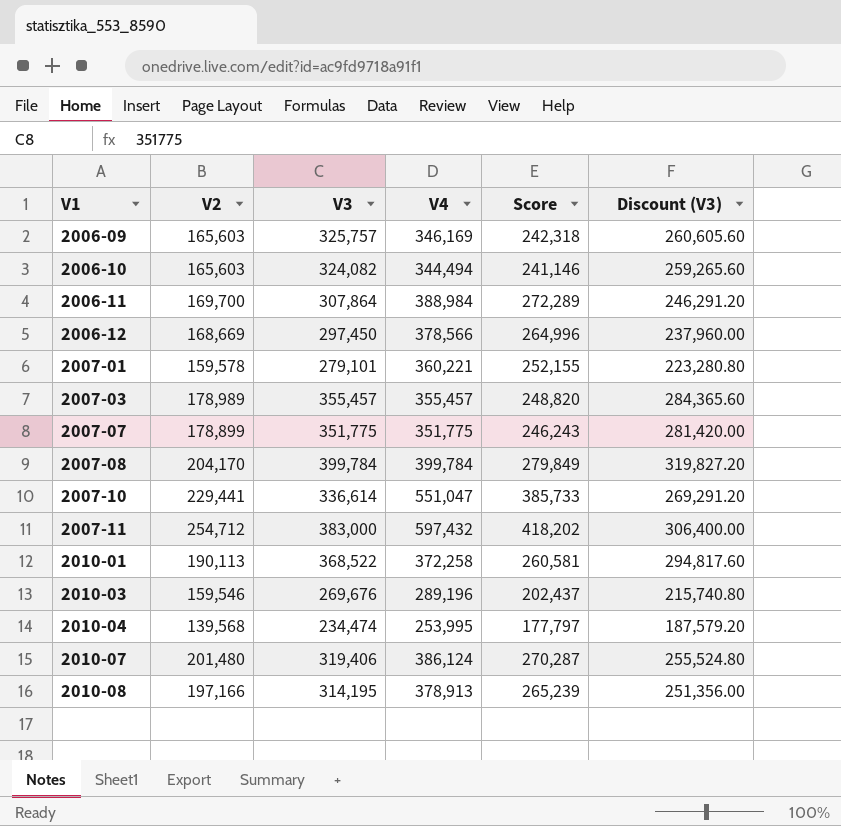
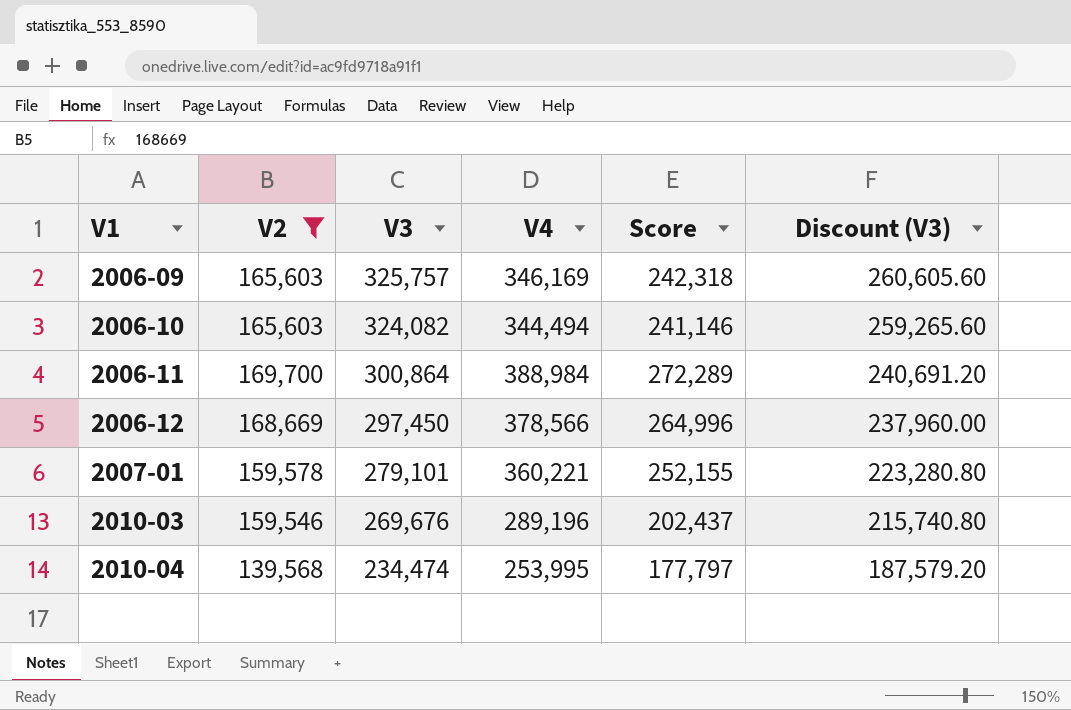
filter: none -> V2 <= 169,700
2006-11 | V3: 307,864 -> 300,864
2006-11 | Discount (V3): 246,291.20 -> 240,691.20

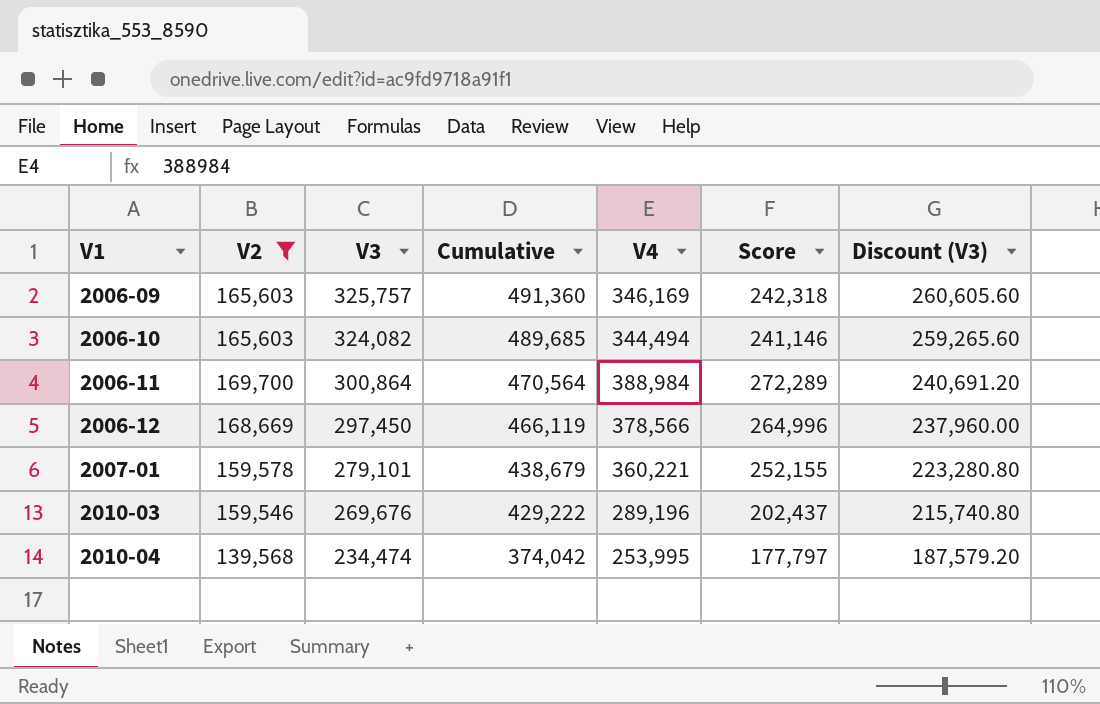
column Cumulative | formula: none -> [V2] + [V3]

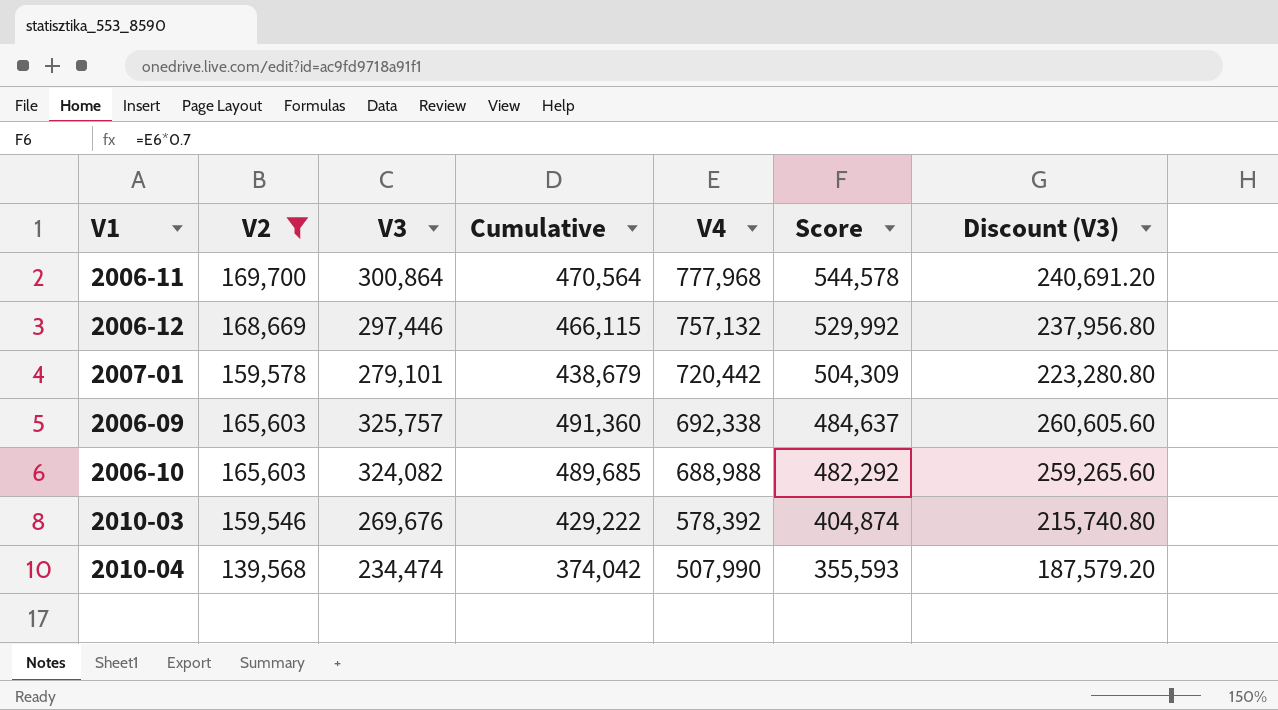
row order: V1 ascending -> V4 descending
2006-11 | V4: 388,984 -> 777,968
2006-11 | Score: 272,289 -> 544,578
2006-12 | V3: 297,450 -> 297,446
2006-12 | Cumulative: 466,119 -> 466,115
2006-12 | V4: 378,566 -> 757,132
2006-12 | Score: 264,996 -> 529,992
2006-12 | Discount (V3): 237,960.00 -> 237,956.80
2007-01 | V4: 360,221 -> 720,442
2007-01 | Score: 252,155 -> 504,309
2006-09 | V4: 346,169 -> 692,338
2006-09 | Score: 242,318 -> 484,637
2006-10 | V4: 344,494 -> 688,988
2006-10 | Score: 241,146 -> 482,292
2010-03 | V4: 289,196 -> 578,392
2010-03 | Score: 202,437 -> 404,874
2010-04 | V4: 253,995 -> 507,990
2010-04 | Score: 177,797 -> 355,593

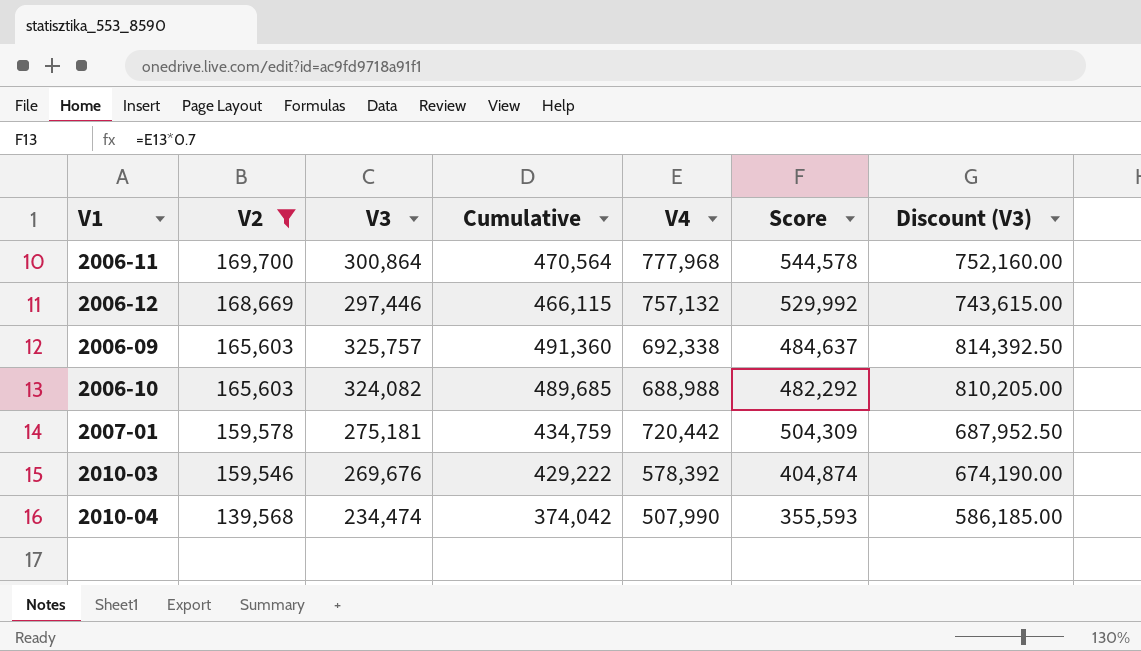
row order: V4 descending -> V2 descending
column Discount (V3) | formula: [V3] * 0.8 -> [V3] * 2.5
2007-01 | V3: 279,101 -> 275,181
2007-01 | Cumulative: 438,679 -> 434,759

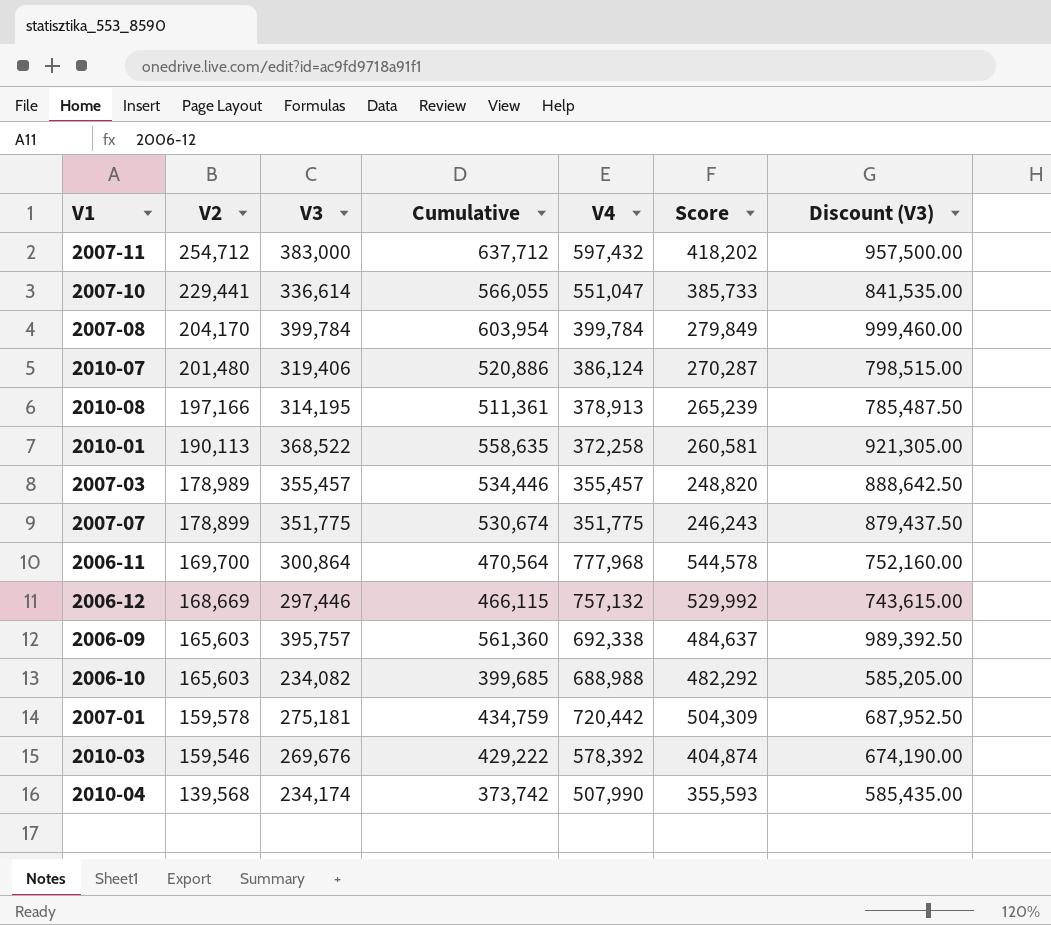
filter: V2 <= 169,700 -> none
2006-09 | V3: 325,757 -> 395,757
2006-09 | Cumulative: 491,360 -> 561,360
2006-09 | Discount (V3): 814,392.50 -> 989,392.50
2006-10 | V3: 324,082 -> 234,082
2006-10 | Cumulative: 489,685 -> 399,685
2006-10 | Discount (V3): 810,205.00 -> 585,205.00
2010-04 | V3: 234,474 -> 234,174
2010-04 | Cumulative: 374,042 -> 373,742
2010-04 | Discount (V3): 586,185.00 -> 585,435.00

